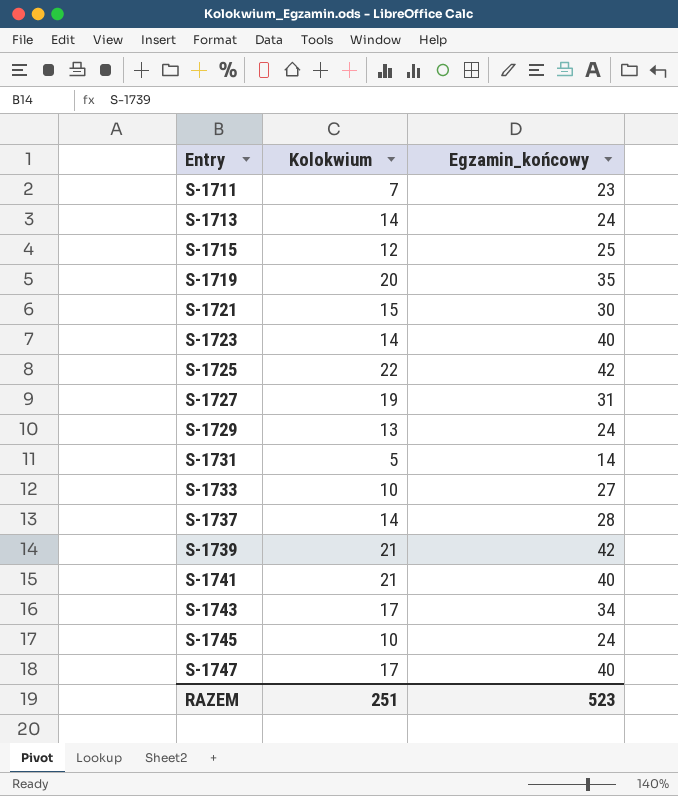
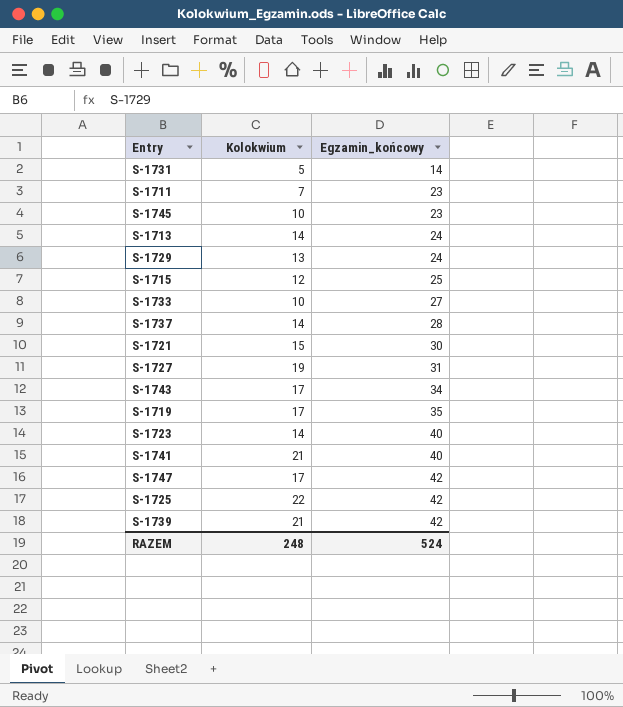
row order: Entry ascending -> Egzamin_końcowy ascending
S-1745 | Egzamin_końcowy: 24 -> 23
S-1719 | Kolokwium: 20 -> 17
S-1747 | Egzamin_końcowy: 40 -> 42
RAZEM | Kolokwium: 251 -> 248
RAZEM | Egzamin_końcowy: 523 -> 524

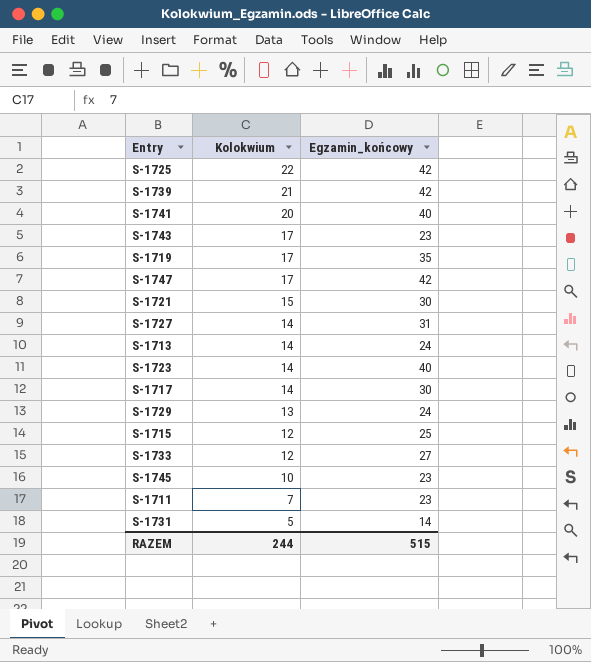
row order: Egzamin_końcowy ascending -> Kolokwium descending
row S-1737: 14 | 28 -> none
S-1741 | Kolokwium: 21 -> 20
S-1743 | Egzamin_końcowy: 34 -> 23
S-1727 | Kolokwium: 19 -> 14
row S-1717: none -> 14 | 30
S-1733 | Kolokwium: 10 -> 12
RAZEM | Kolokwium: 248 -> 244
RAZEM | Egzamin_końcowy: 524 -> 515

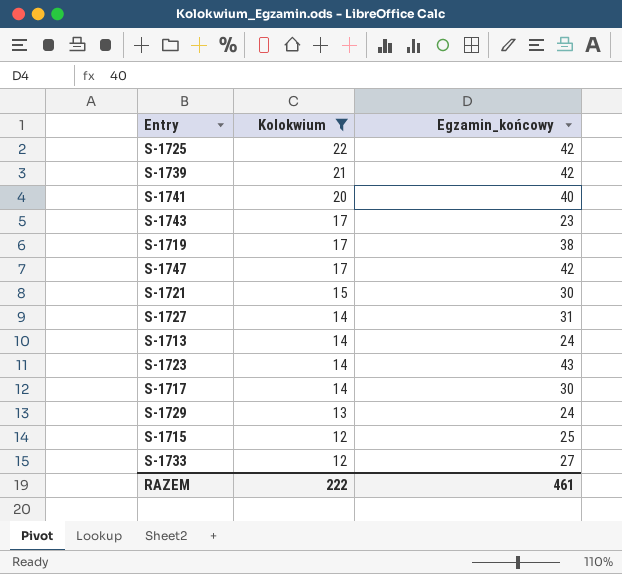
filter: none -> Kolokwium >= 12
S-1719 | Egzamin_końcowy: 35 -> 38
S-1723 | Egzamin_końcowy: 40 -> 43
RAZEM | Kolokwium: 244 -> 222
RAZEM | Egzamin_końcowy: 515 -> 461

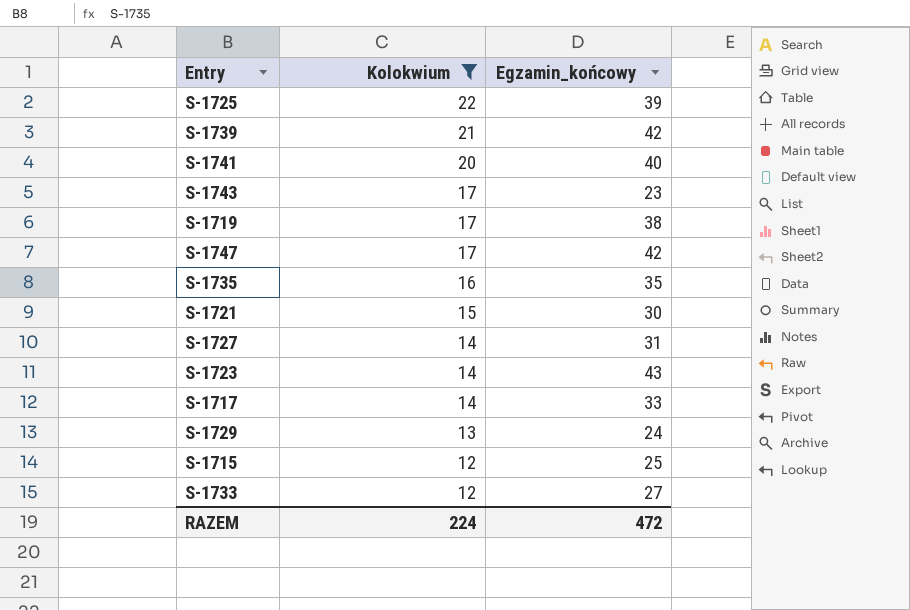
row S-1713: 14 | 24 -> none
S-1725 | Egzamin_końcowy: 42 -> 39
row S-1735: none -> 16 | 35
S-1717 | Egzamin_końcowy: 30 -> 33
RAZEM | Kolokwium: 222 -> 224
RAZEM | Egzamin_końcowy: 461 -> 472

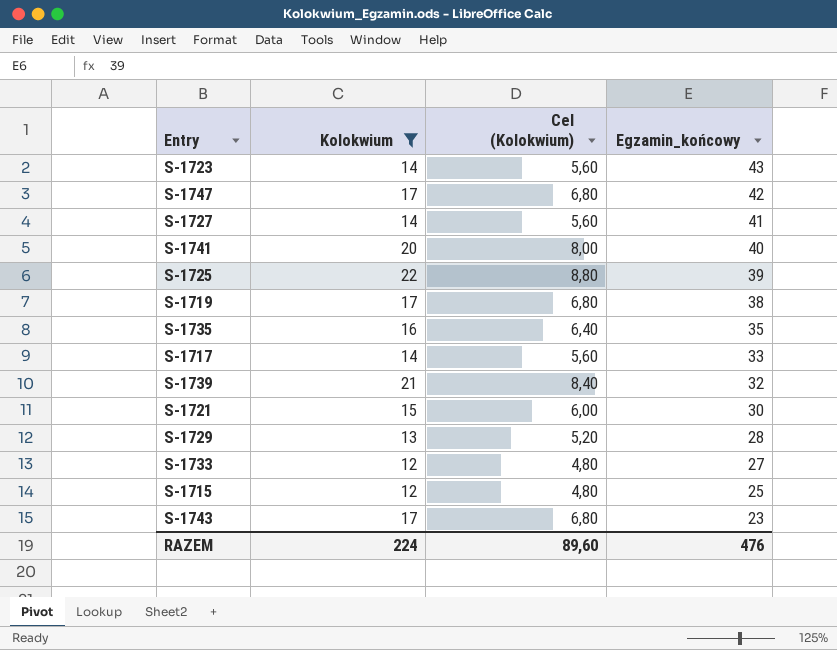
row order: Kolokwium descending -> Egzamin_końcowy descending
column Cel (Kolokwium) | formula: none -> [Kolokwium] * 0,4
S-1727 | Egzamin_końcowy: 31 -> 41
S-1739 | Egzamin_końcowy: 42 -> 32
S-1729 | Egzamin_końcowy: 24 -> 28
RAZEM | Egzamin_końcowy: 472 -> 476

